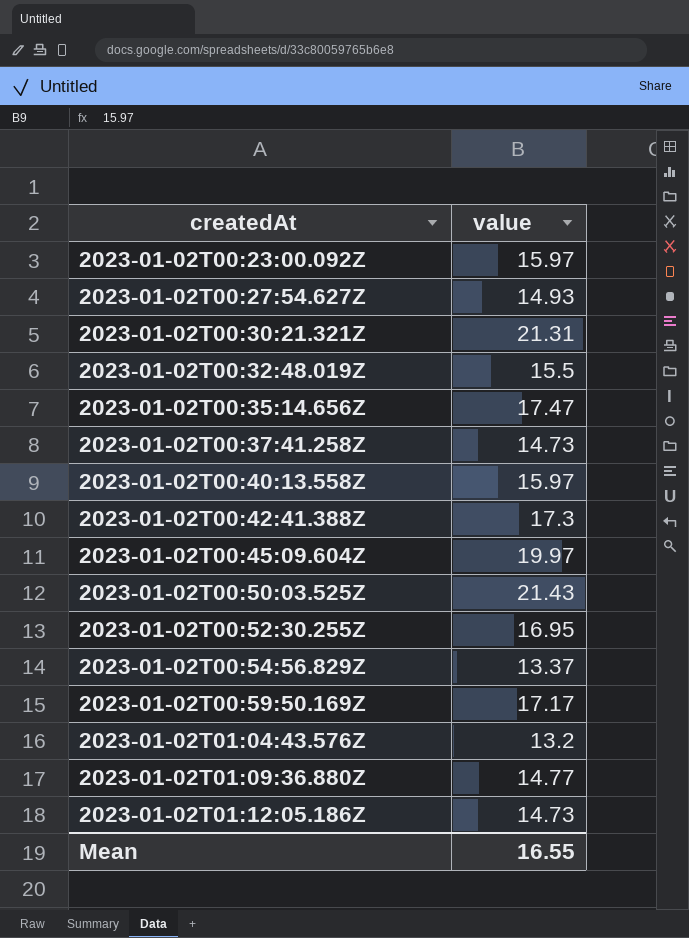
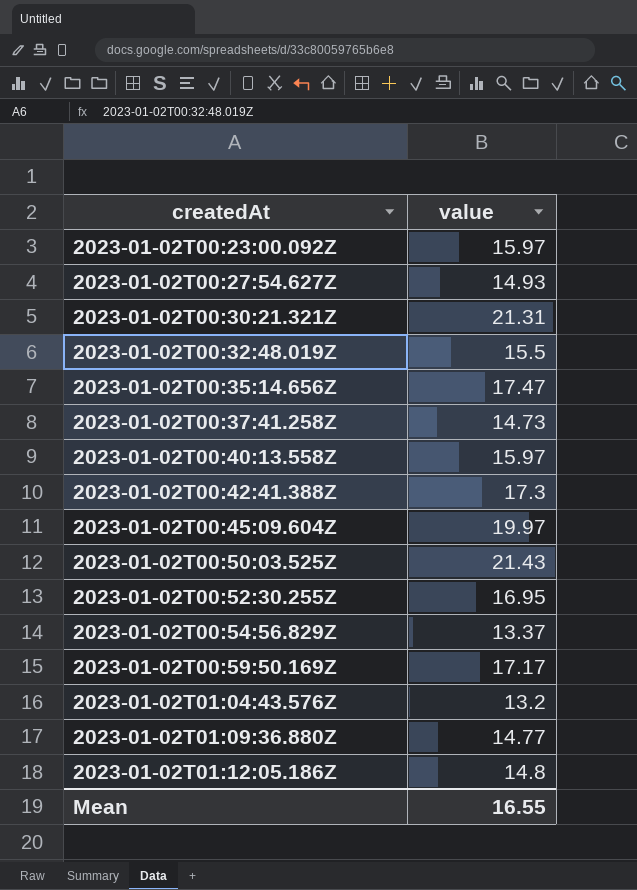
2023-01-02T01:12:05.186Z | value: 14.73 -> 14.8

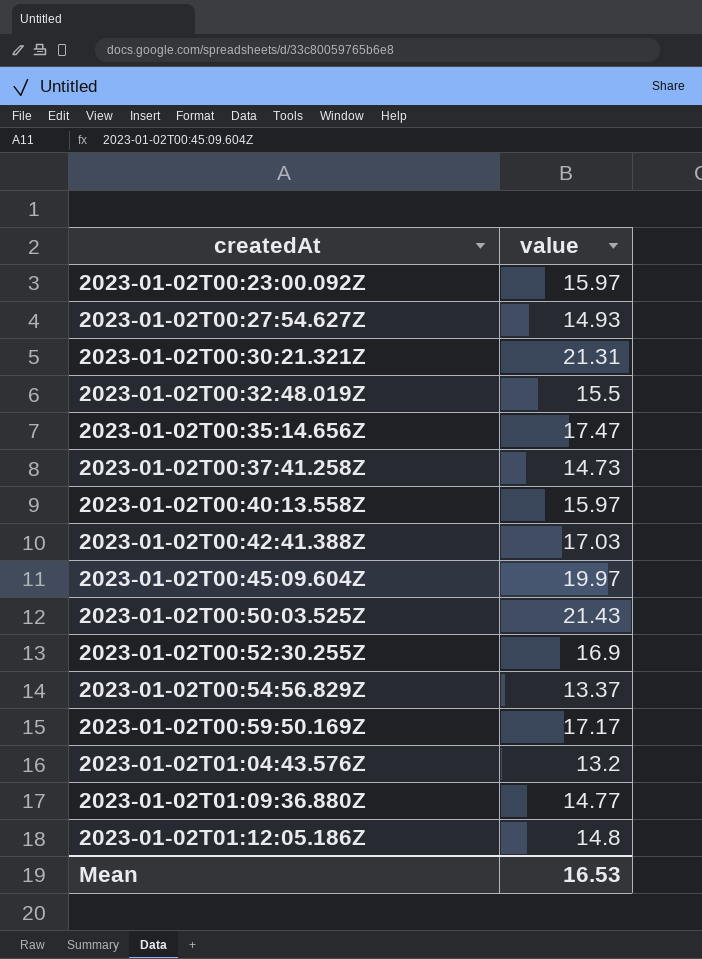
2023-01-02T00:42:41.388Z | value: 17.3 -> 17.03
2023-01-02T00:52:30.255Z | value: 16.95 -> 16.9
Mean | value: 16.55 -> 16.53

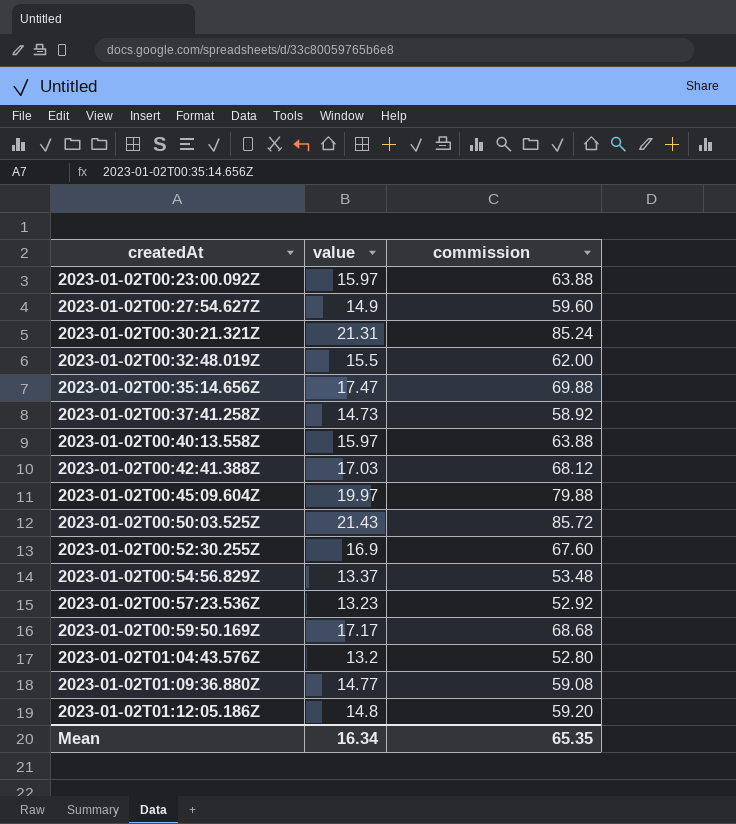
column commission | formula: none -> [value] * 4
2023-01-02T00:27:54.627Z | value: 14.93 -> 14.9
row 2023-01-02T00:57:23.536Z: none -> 13.23 | 52.92
Mean | value: 16.53 -> 16.34

